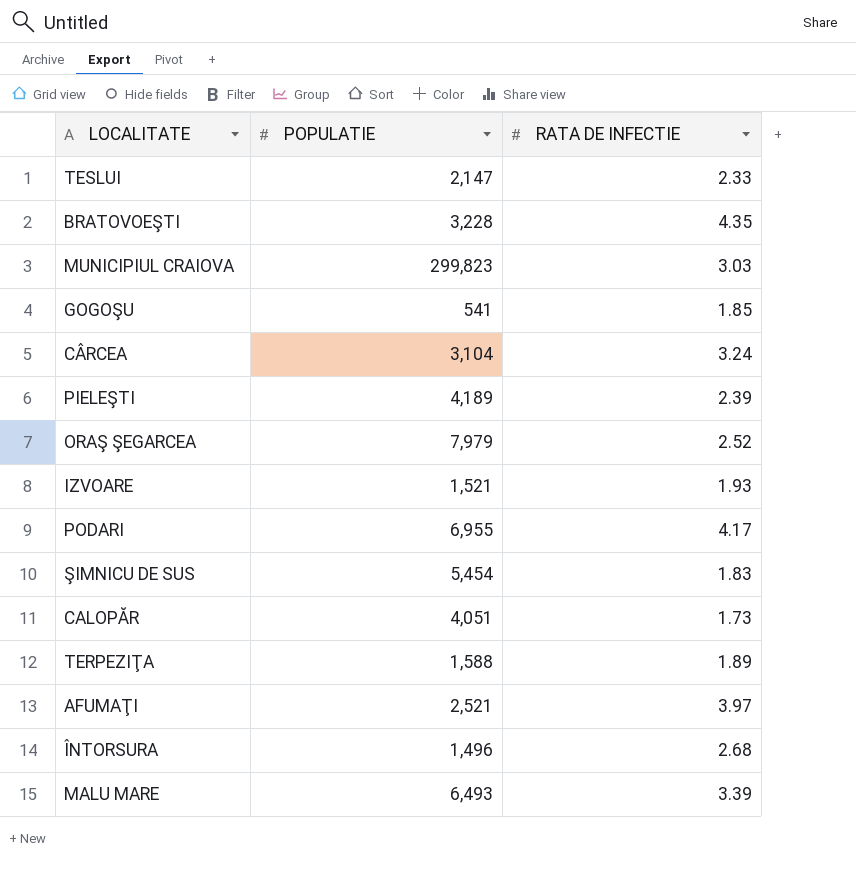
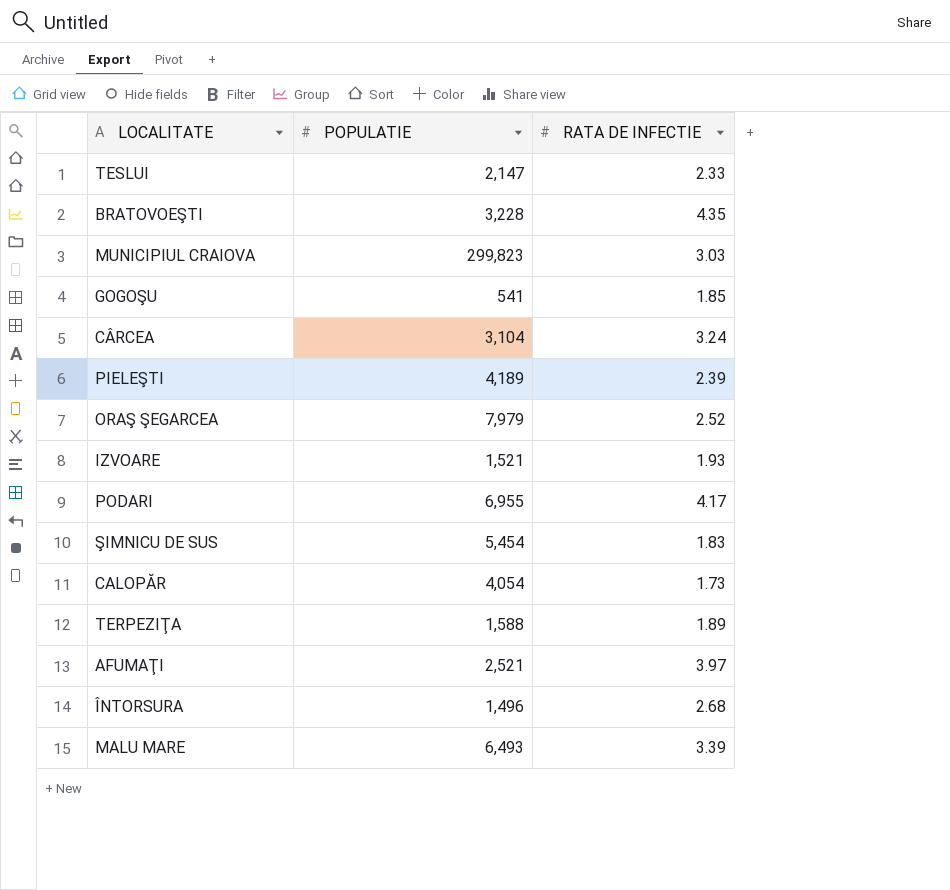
CALOPĂR | POPULATIE: 4,051 -> 4,054

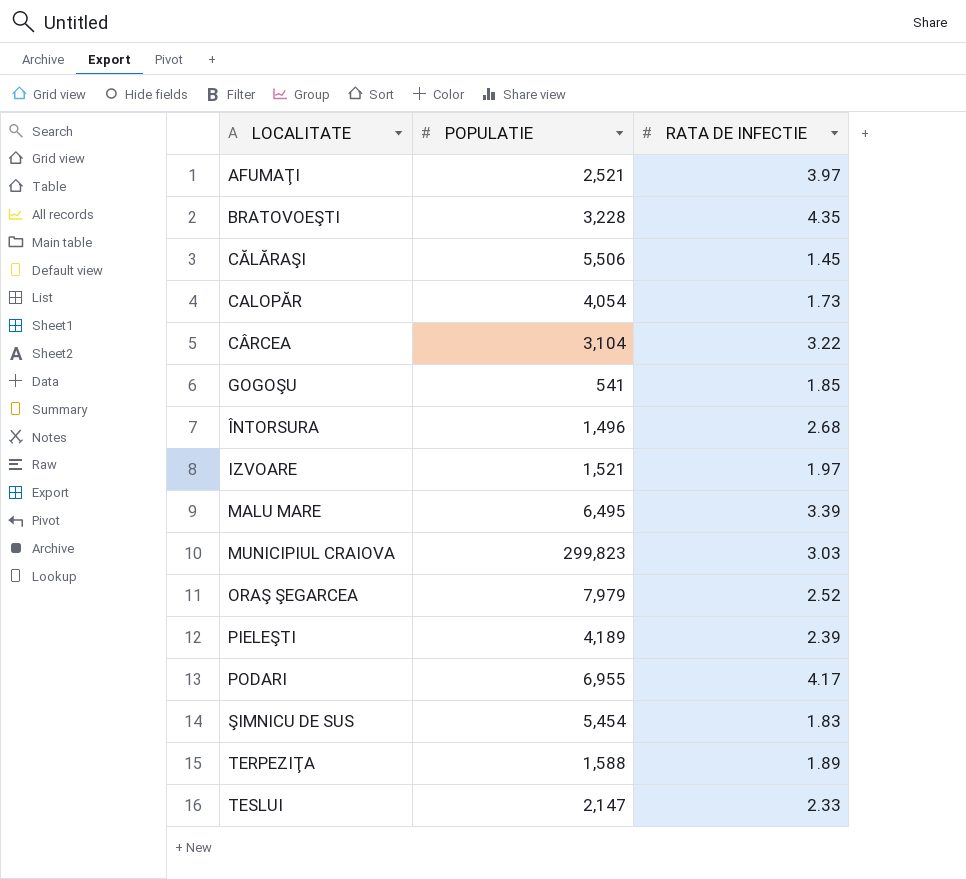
row order: none -> LOCALITATE ascending
row CĂLĂRAŞI: none -> 5,506 | 1.45
CÂRCEA | RATA DE INFECTIE: 3.24 -> 3.22
IZVOARE | RATA DE INFECTIE: 1.93 -> 1.97
MALU MARE | POPULATIE: 6,493 -> 6,495

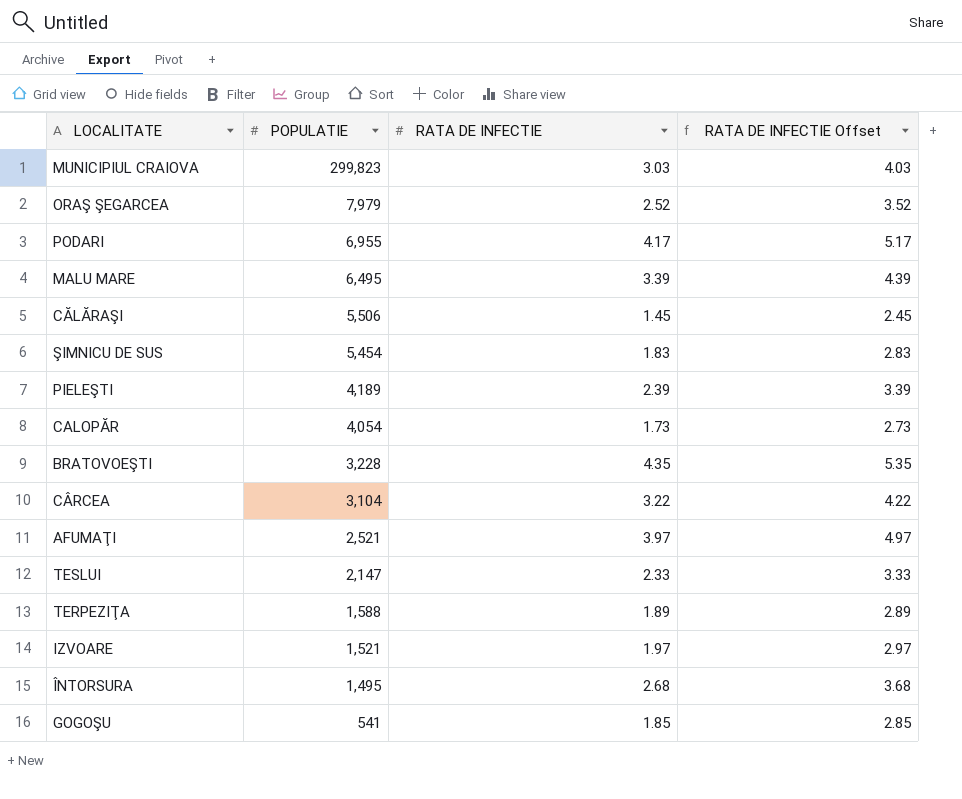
row order: LOCALITATE ascending -> POPULATIE descending
column RATA DE INFECTIE Offset | formula: none -> [RATA DE INFECTIE] + 1
ÎNTORSURA | POPULATIE: 1,496 -> 1,495

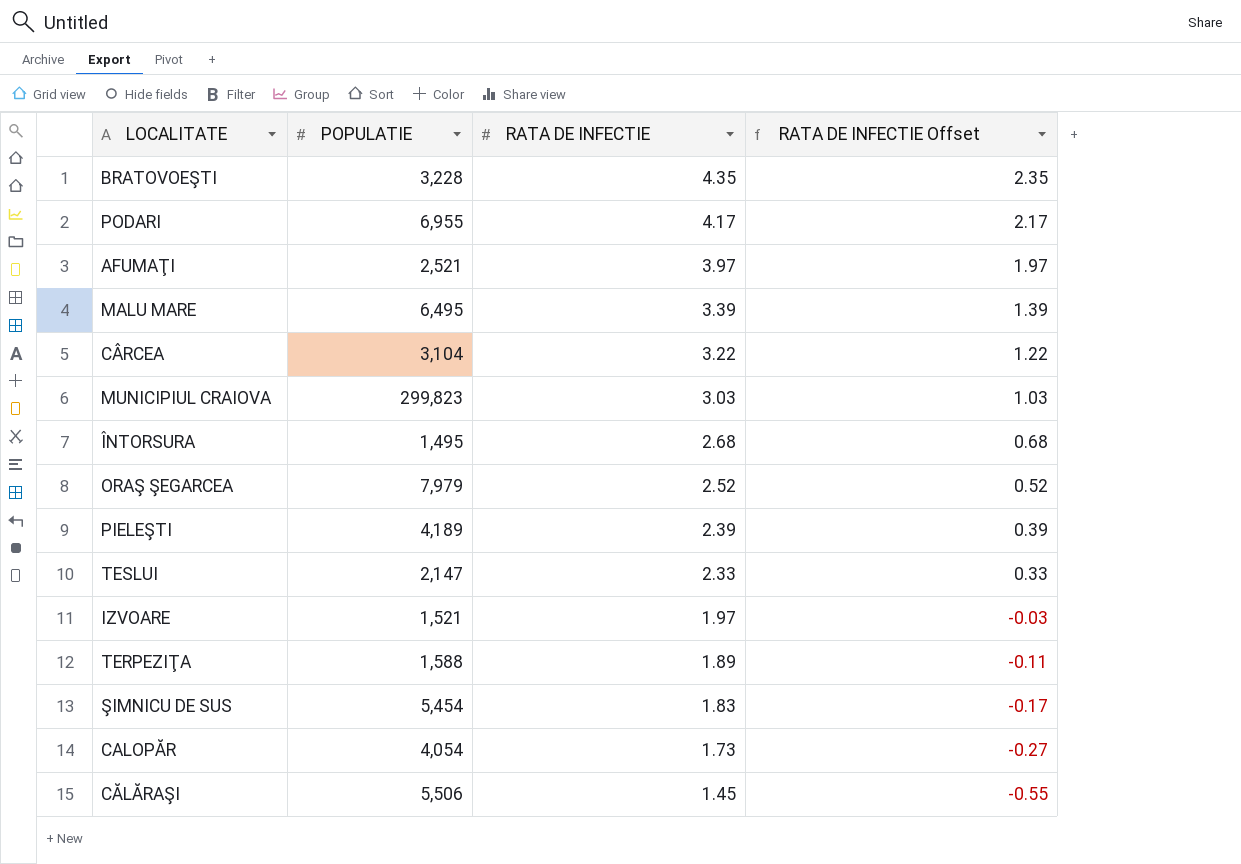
row order: POPULATIE descending -> RATA DE INFECTIE descending
column RATA DE INFECTIE Offset | formula: [RATA DE INFECTIE] + 1 -> [RATA DE INFECTIE] - 2
row GOGOŞU: 541 | 1.85 | 2.85 -> none

